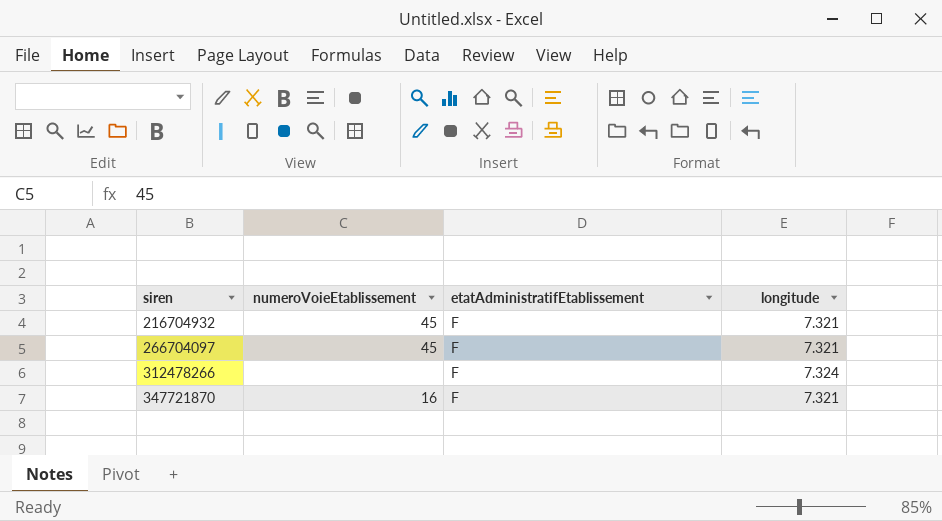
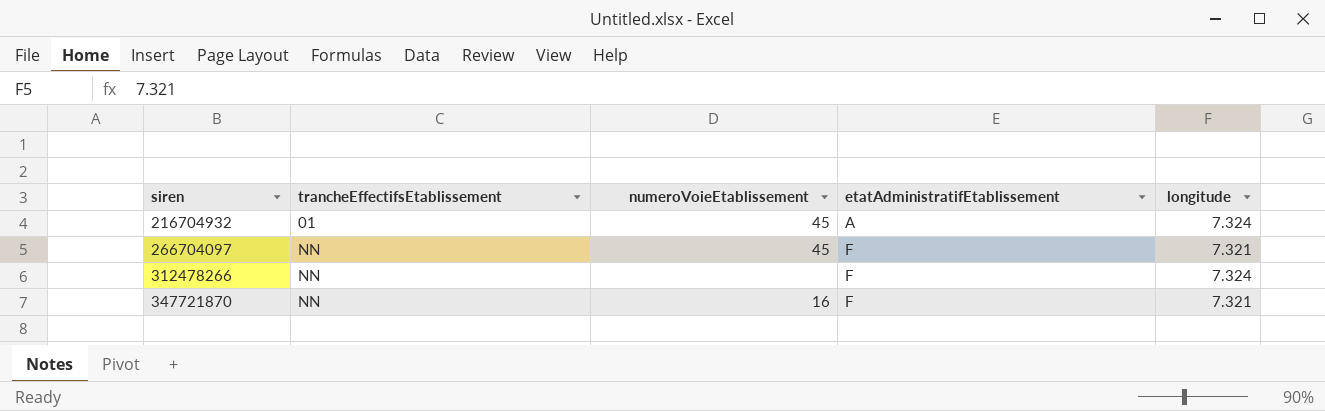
column trancheEffectifsEtablissement | position: none -> 2
216704932 | etatAdministratifEtablissement: F -> A
216704932 | longitude: 7.321 -> 7.324

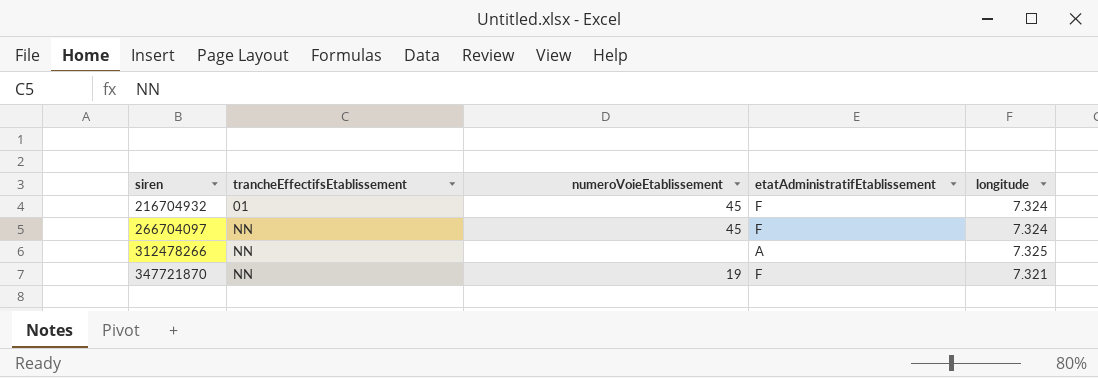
216704932 | etatAdministratifEtablissement: A -> F
266704097 | longitude: 7.321 -> 7.324
312478266 | etatAdministratifEtablissement: F -> A
312478266 | longitude: 7.324 -> 7.325
347721870 | numeroVoieEtablissement: 16 -> 19

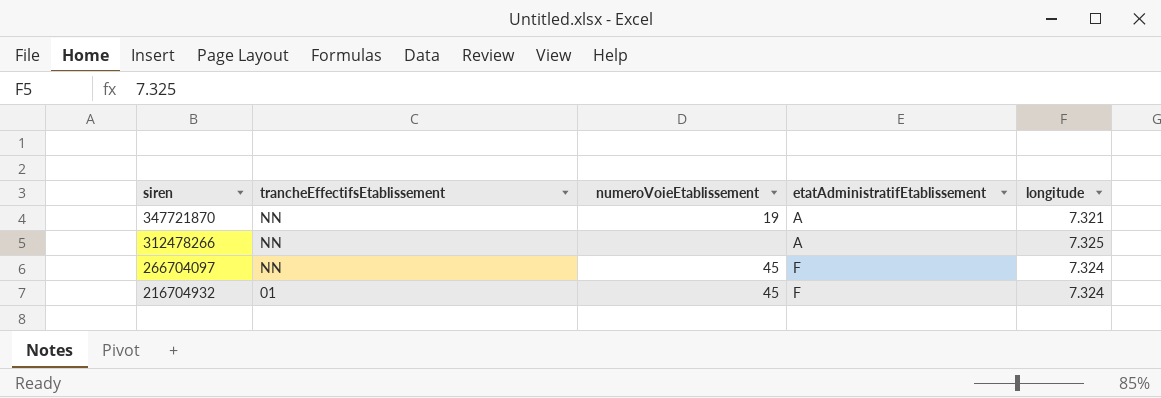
row order: siren ascending -> siren descending
347721870 | etatAdministratifEtablissement: F -> A

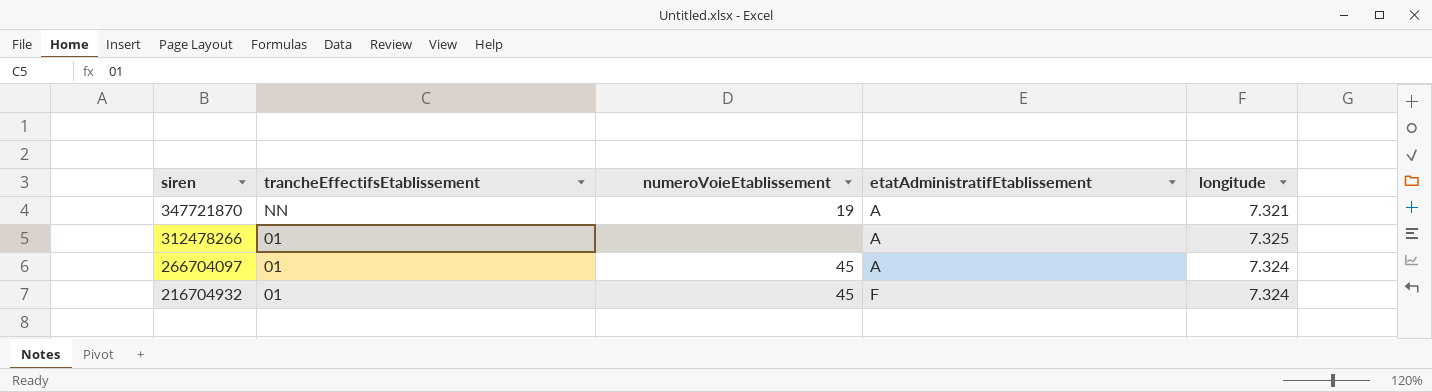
312478266 | trancheEffectifsEtablissement: NN -> 01
266704097 | trancheEffectifsEtablissement: NN -> 01
266704097 | etatAdministratifEtablissement: F -> A

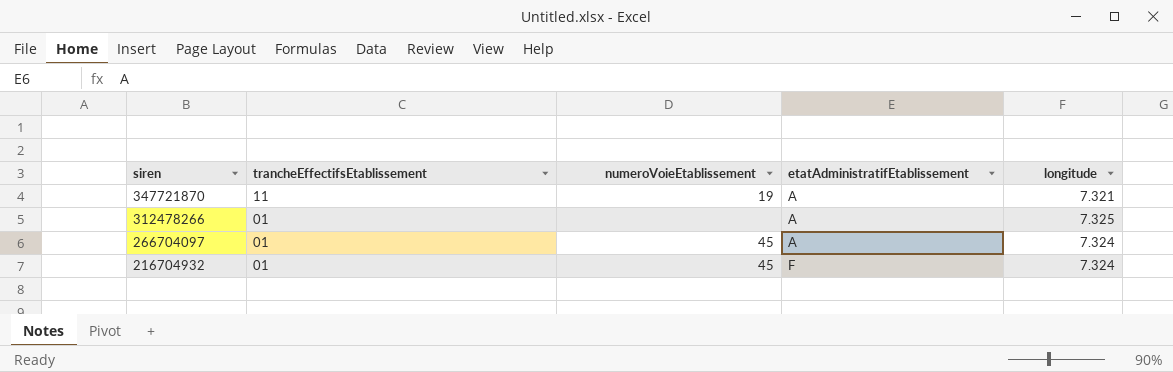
347721870 | trancheEffectifsEtablissement: NN -> 11

